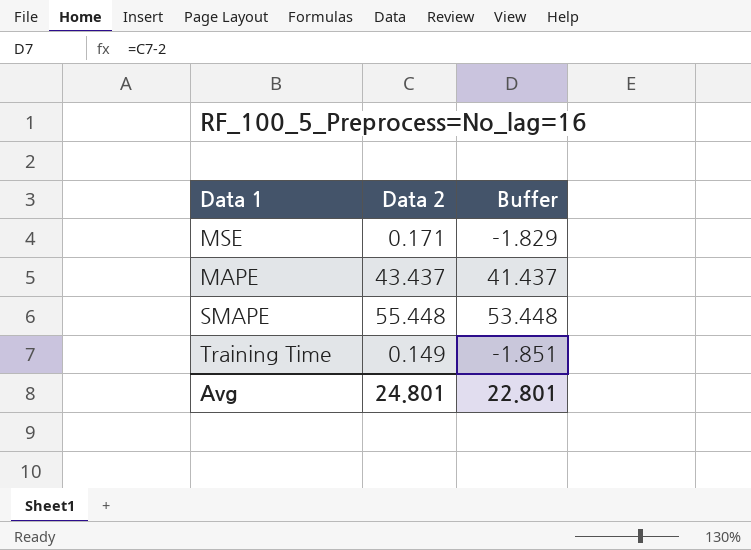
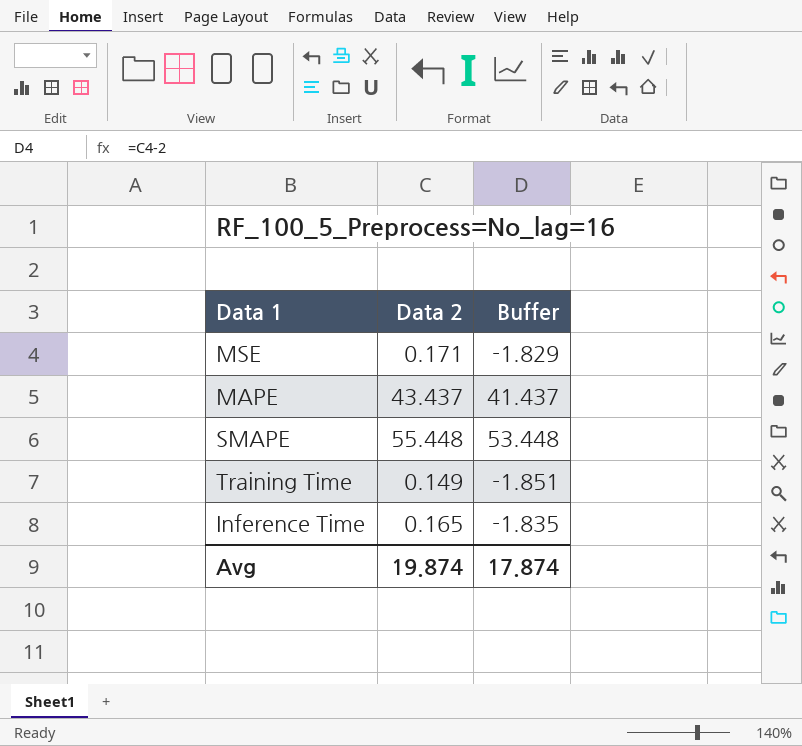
row Inference Time: none -> 0.165 | -1.835
Avg | Data 2: 24.801 -> 19.874
Avg | Buffer: 22.801 -> 17.874

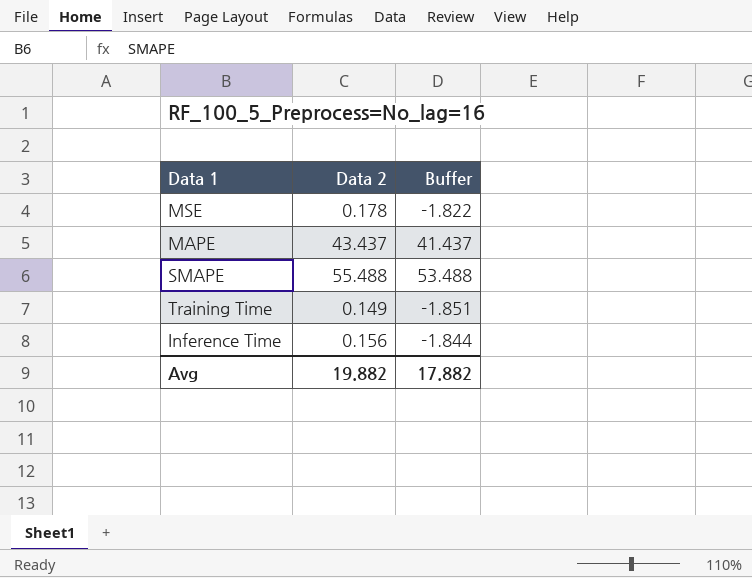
MSE | Data 2: 0.171 -> 0.178
MSE | Buffer: -1.829 -> -1.822
SMAPE | Data 2: 55.448 -> 55.488
SMAPE | Buffer: 53.448 -> 53.488
Inference Time | Data 2: 0.165 -> 0.156
Inference Time | Buffer: -1.835 -> -1.844
Avg | Data 2: 19.874 -> 19.882
Avg | Buffer: 17.874 -> 17.882

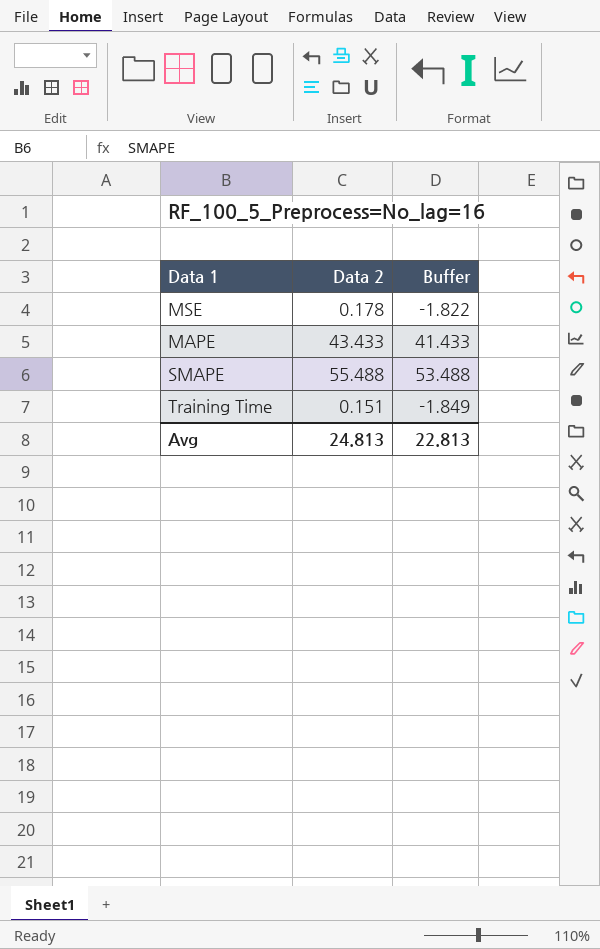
row Inference Time: 0.156 | -1.844 -> none
MAPE | Data 2: 43.437 -> 43.433
MAPE | Buffer: 41.437 -> 41.433
Training Time | Data 2: 0.149 -> 0.151
Training Time | Buffer: -1.851 -> -1.849
Avg | Data 2: 19.882 -> 24.813
Avg | Buffer: 17.882 -> 22.813

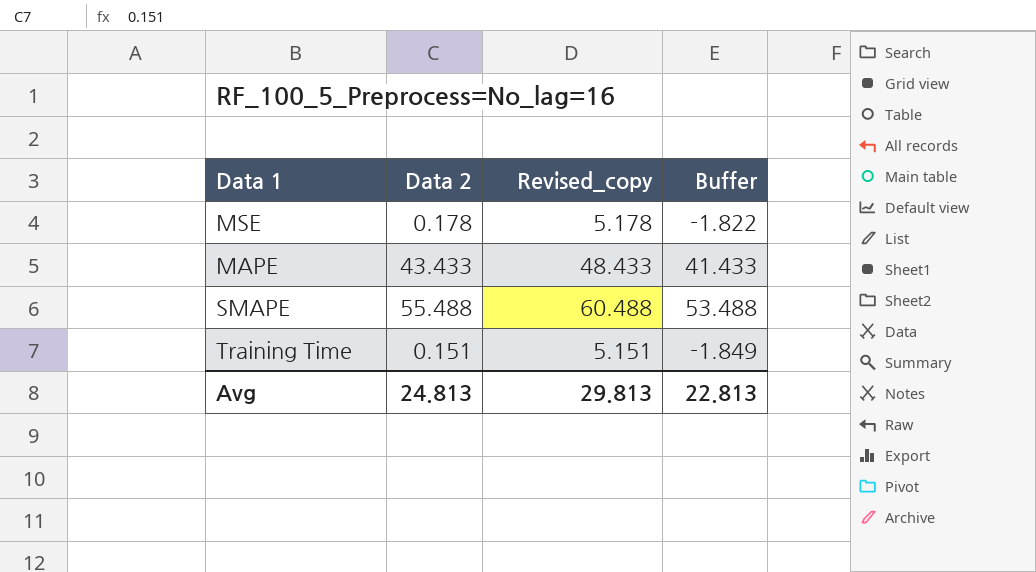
column Revised_copy | formula: none -> [Data 2] + 5

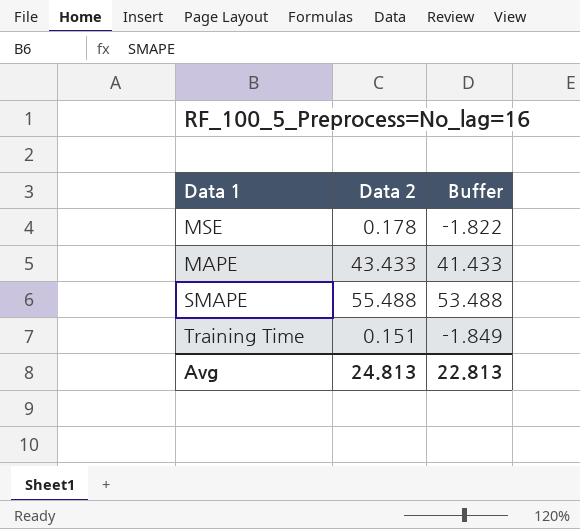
column Revised_copy | formula: [Data 2] + 5 -> none

